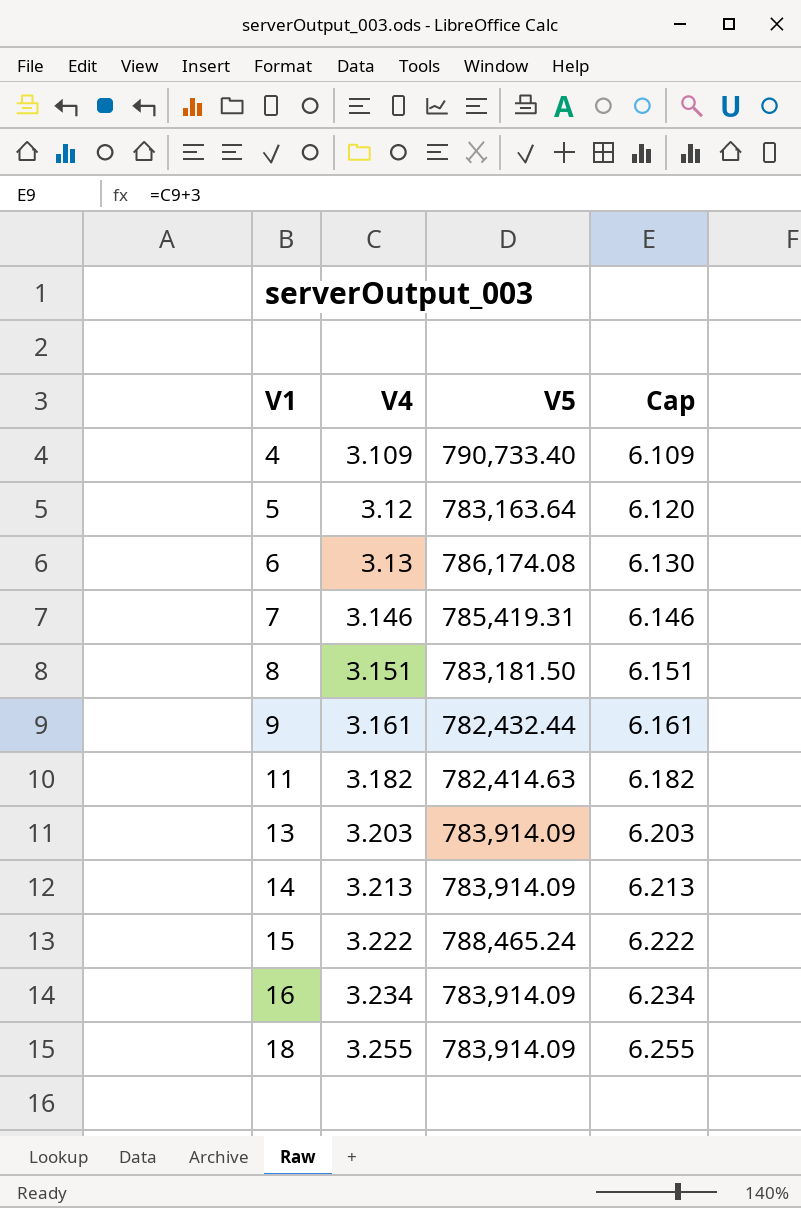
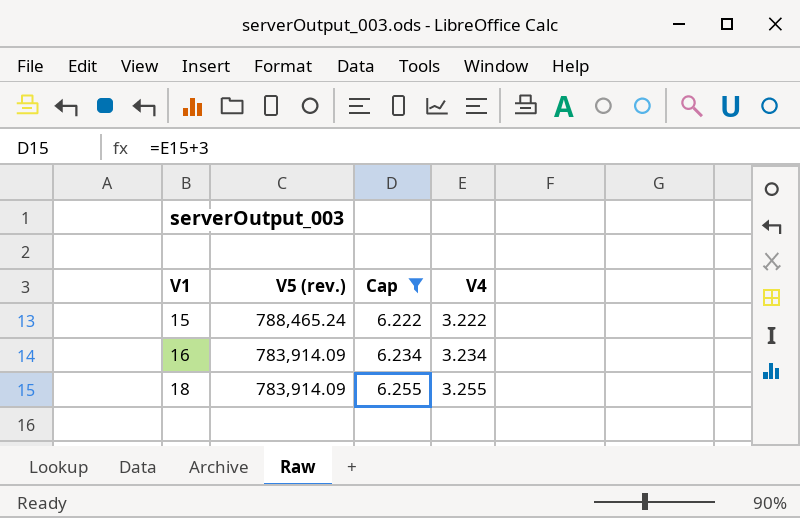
filter: none -> Cap >= 6.222
column name: V5 -> V5 (rev.)
column V4 | position: 2 -> 4

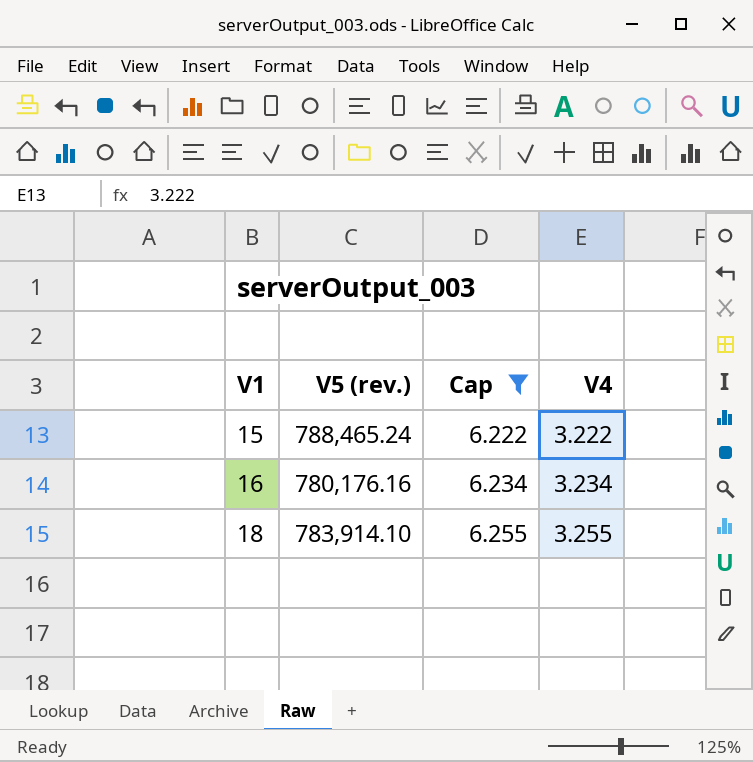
16 | V5 (rev.): 783,914.09 -> 780,176.16
18 | V5 (rev.): 783,914.09 -> 783,914.10

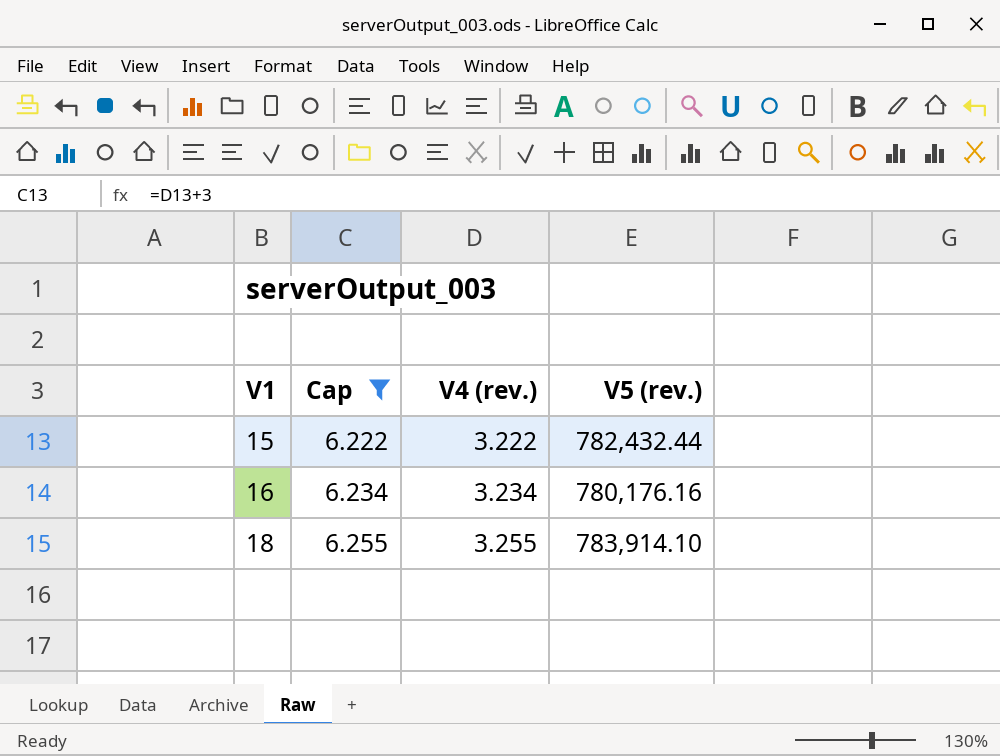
column name: V4 -> V4 (rev.)
column V5 (rev.) | position: 2 -> 4
15 | V5 (rev.): 788,465.24 -> 782,432.44

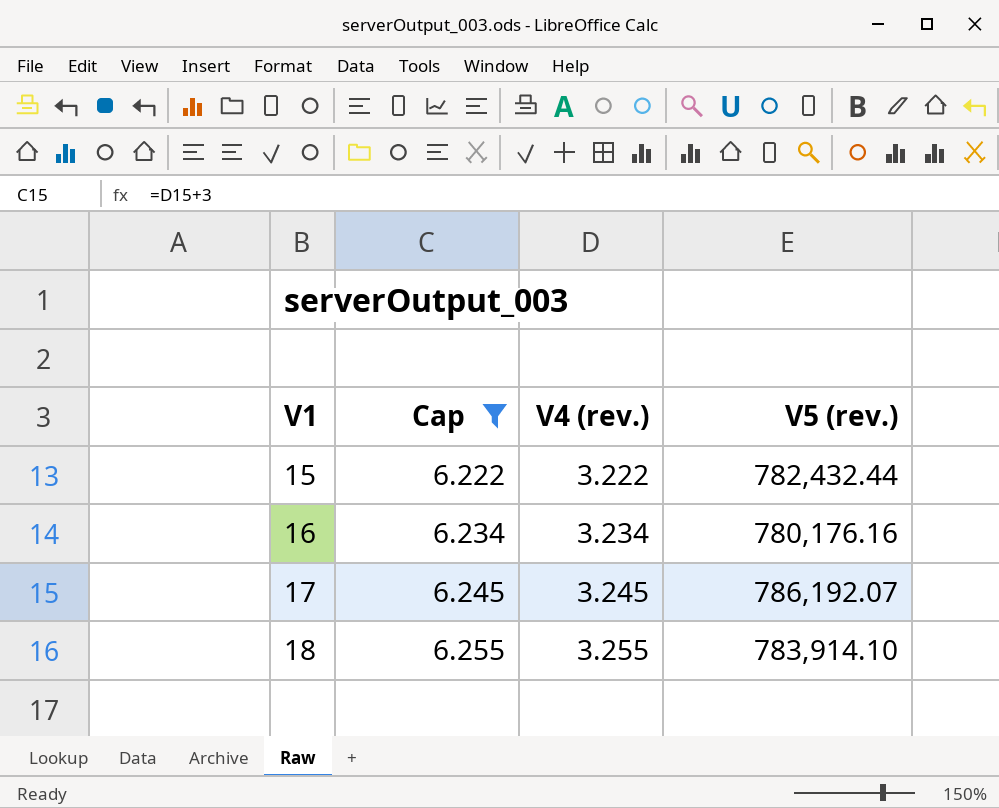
row 17: none -> 6.245 | 3.245 | 786,192.07

